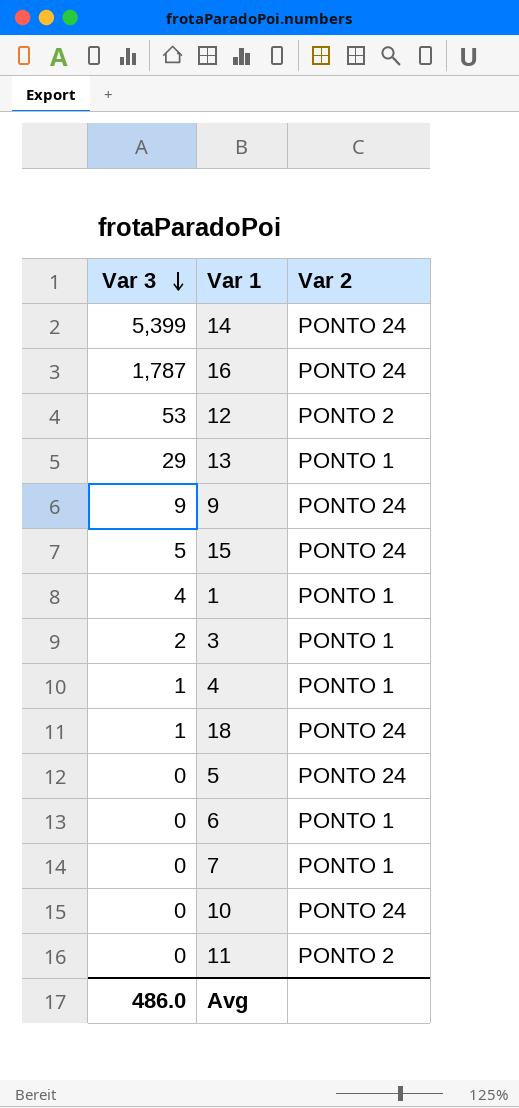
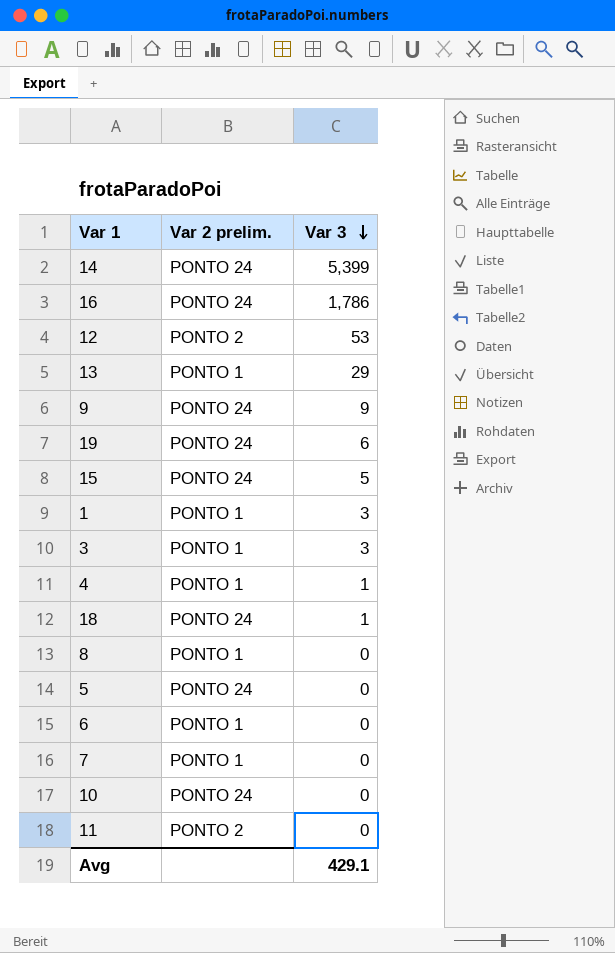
column name: Var 2 -> Var 2 prelim.
column Var 3 | position: 1 -> 3
16 | Var 3: 1,787 -> 1,786
row 19: none -> PONTO 24 | 6
1 | Var 3: 4 -> 3
3 | Var 3: 2 -> 3
row 8: none -> PONTO 1 | 0
Avg | Var 3: 486.0 -> 429.1

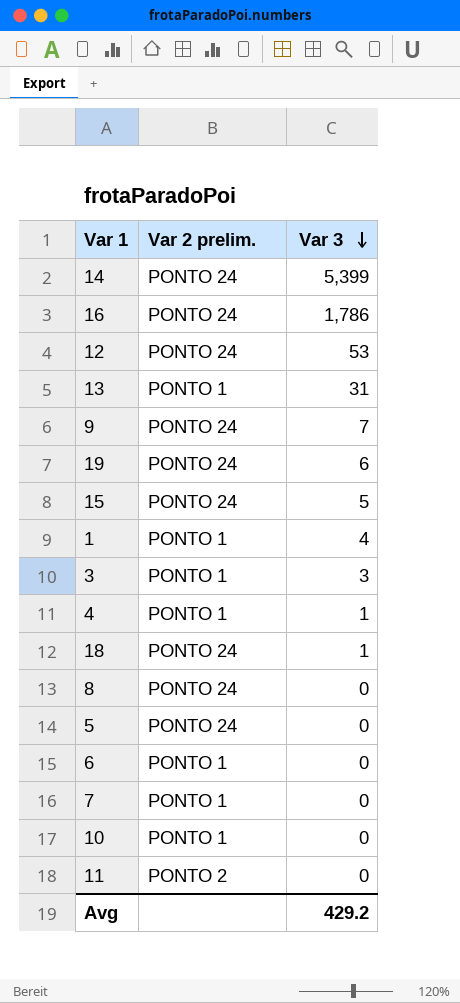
12 | Var 2 prelim.: PONTO 2 -> PONTO 24
13 | Var 3: 29 -> 31
9 | Var 3: 9 -> 7
1 | Var 3: 3 -> 4
8 | Var 2 prelim.: PONTO 1 -> PONTO 24
10 | Var 2 prelim.: PONTO 24 -> PONTO 1
Avg | Var 3: 429.1 -> 429.2

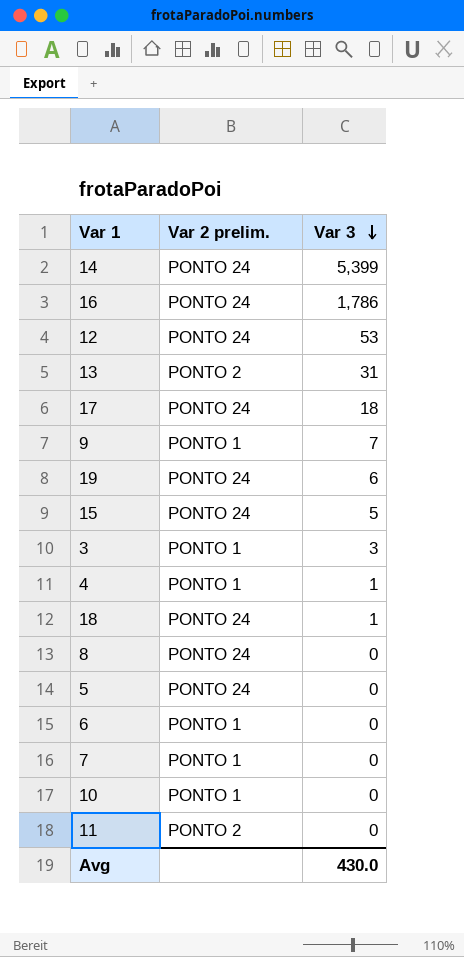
row 1: PONTO 1 | 4 -> none
13 | Var 2 prelim.: PONTO 1 -> PONTO 2
row 17: none -> PONTO 24 | 18
9 | Var 2 prelim.: PONTO 24 -> PONTO 1
Avg | Var 3: 429.2 -> 430.0

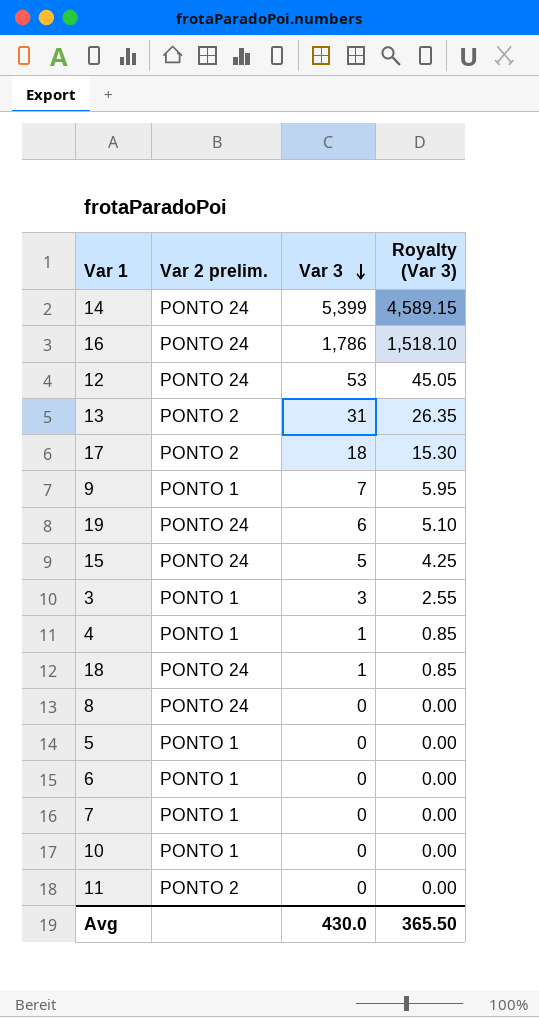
column Royalty (Var 3) | formula: none -> [Var 3] * 0.85
17 | Var 2 prelim.: PONTO 24 -> PONTO 2
5 | Var 2 prelim.: PONTO 24 -> PONTO 1

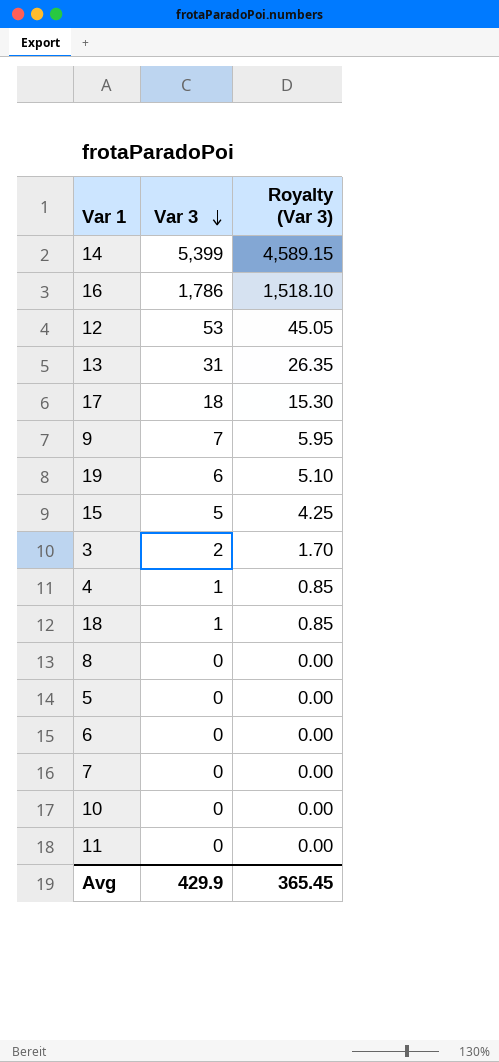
column Var 2 prelim. | position: 2 -> none
3 | Var 3: 3 -> 2
3 | Royalty (Var 3): 2.55 -> 1.70
Avg | Var 3: 430.0 -> 429.9
Avg | Royalty (Var 3): 365.50 -> 365.45

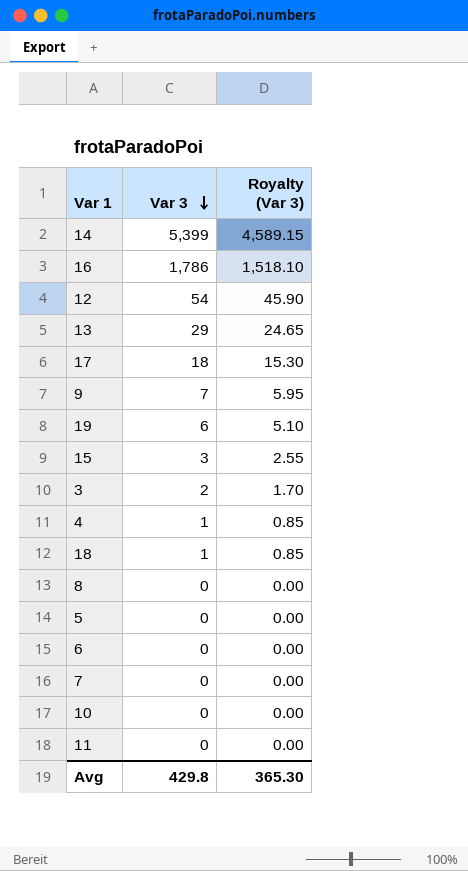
12 | Var 3: 53 -> 54
12 | Royalty (Var 3): 45.05 -> 45.90
13 | Var 3: 31 -> 29
13 | Royalty (Var 3): 26.35 -> 24.65
15 | Var 3: 5 -> 3
15 | Royalty (Var 3): 4.25 -> 2.55
Avg | Var 3: 429.9 -> 429.8
Avg | Royalty (Var 3): 365.45 -> 365.30

